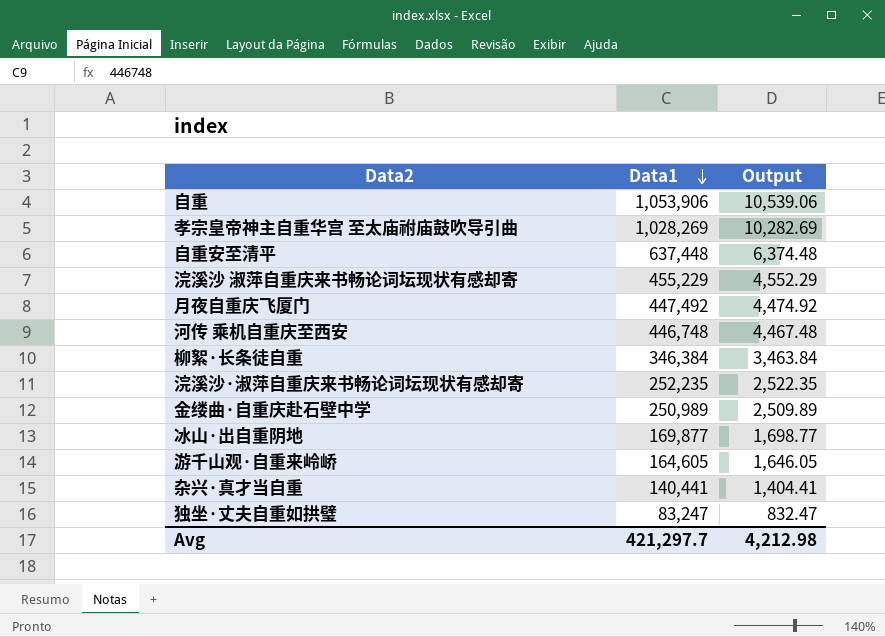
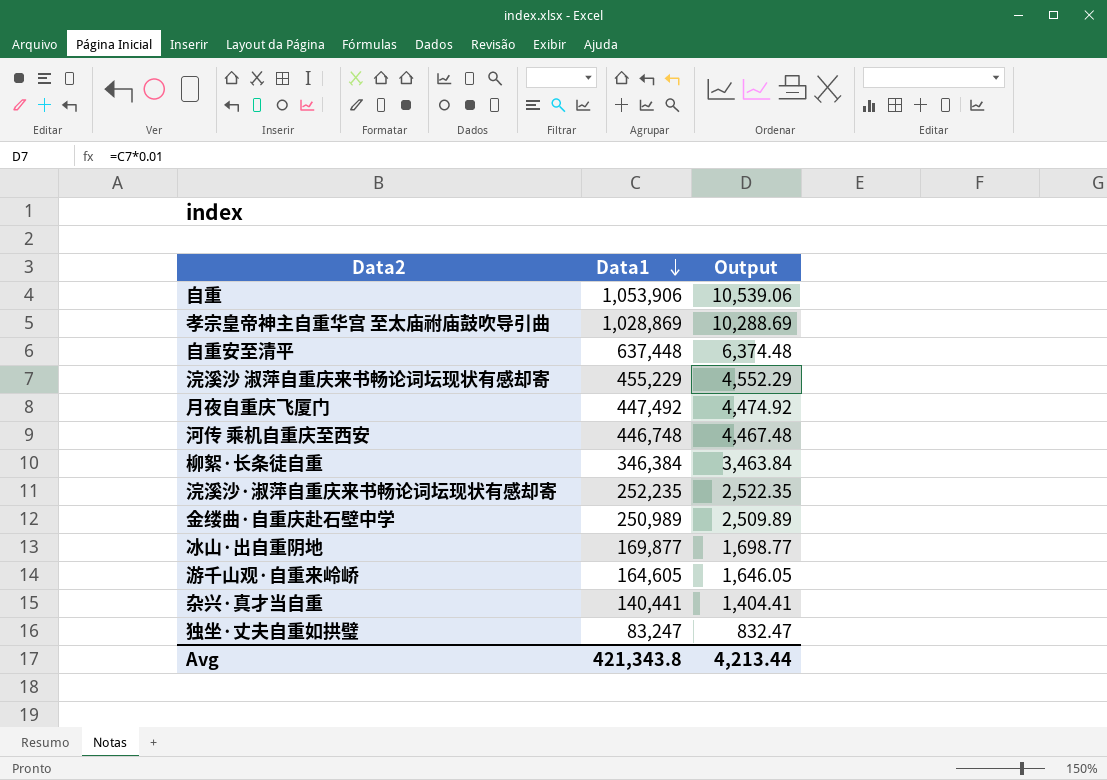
孝宗皇帝神主自重华宫 至太庙祔庙鼓吹导引曲 | Data1: 1,028,269 -> 1,028,869
孝宗皇帝神主自重华宫 至太庙祔庙鼓吹导引曲 | Output: 10,282.69 -> 10,288.69
Avg | Data1: 421,297.7 -> 421,343.8
Avg | Output: 4,212.98 -> 4,213.44

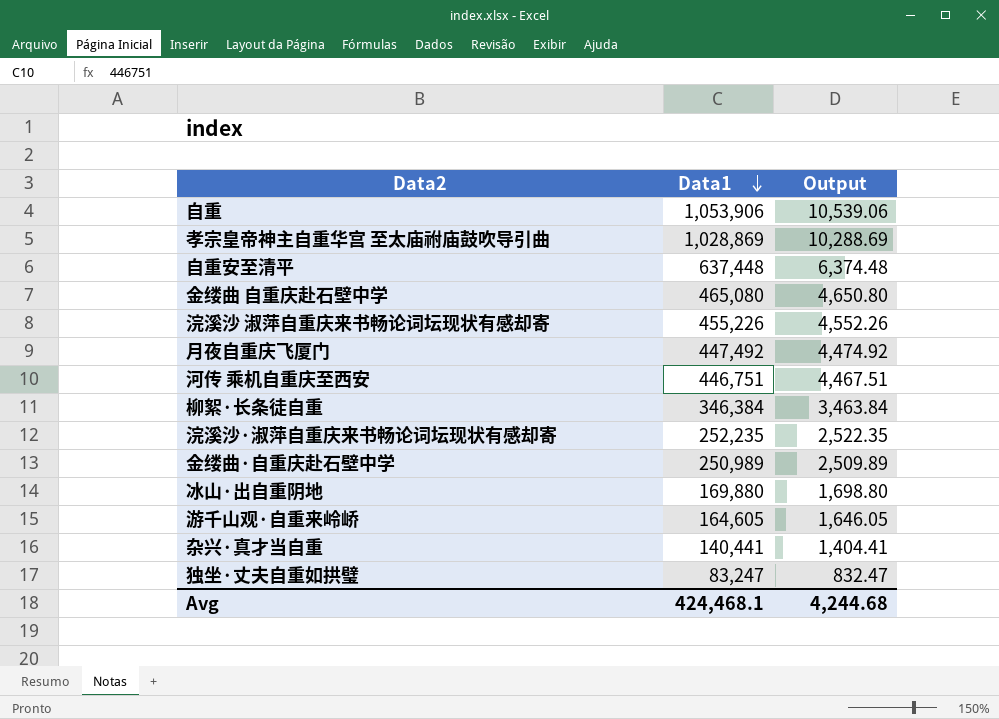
row 金缕曲 自重庆赴石壁中学: none -> 465,080 | 4,650.80
浣溪沙 淑萍自重庆来书畅论词坛现状有感却寄 | Data1: 455,229 -> 455,226
浣溪沙 淑萍自重庆来书畅论词坛现状有感却寄 | Output: 4,552.29 -> 4,552.26
河传 乘机自重庆至西安 | Data1: 446,748 -> 446,751
河传 乘机自重庆至西安 | Output: 4,467.48 -> 4,467.51
冰山·出自重阴地 | Data1: 169,877 -> 169,880
冰山·出自重阴地 | Output: 1,698.77 -> 1,698.80
Avg | Data1: 421,343.8 -> 424,468.1
Avg | Output: 4,213.44 -> 4,244.68

